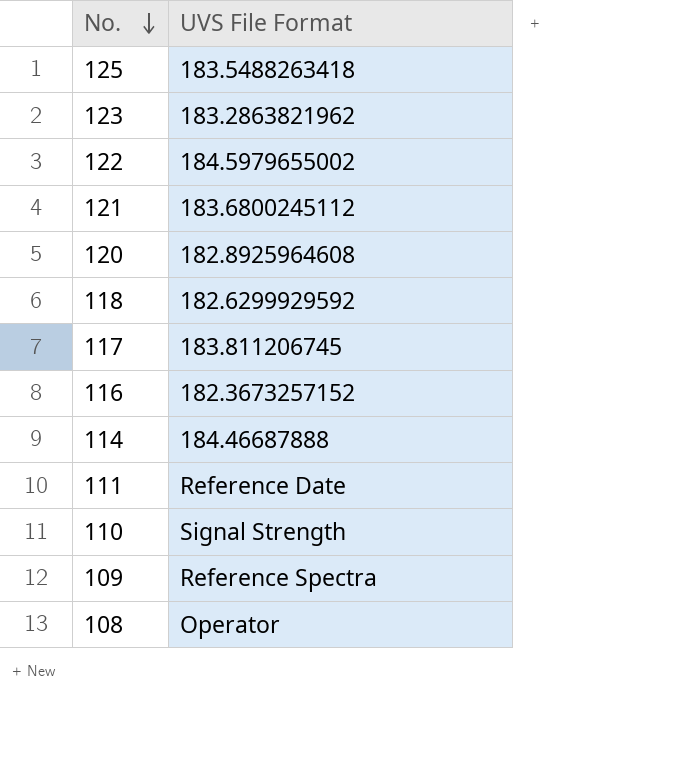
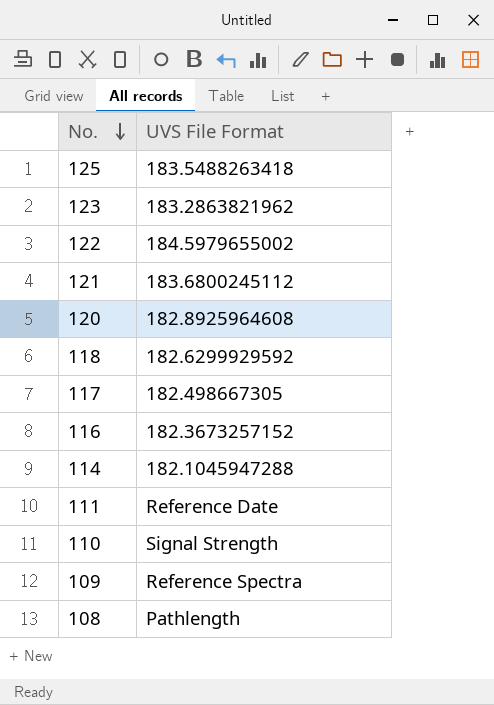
117 | UVS File Format: 183.811206745 -> 182.498667305
114 | UVS File Format: 184.46687888 -> 182.1045947288
108 | UVS File Format: Operator -> Pathlength

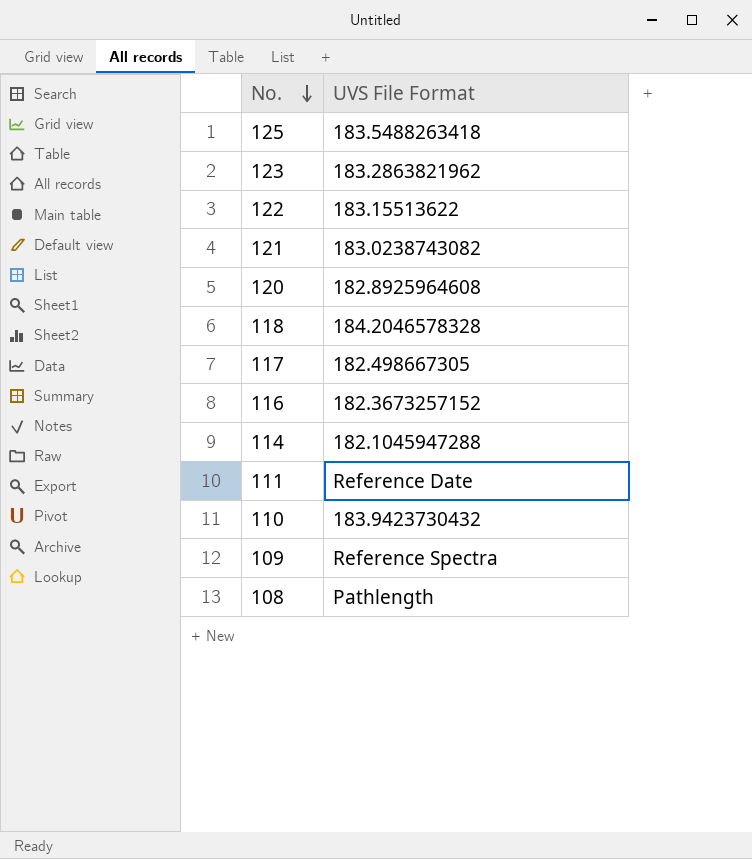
122 | UVS File Format: 184.5979655002 -> 183.15513622
121 | UVS File Format: 183.6800245112 -> 183.0238743082
118 | UVS File Format: 182.6299929592 -> 184.2046578328
110 | UVS File Format: Signal Strength -> 183.9423730432

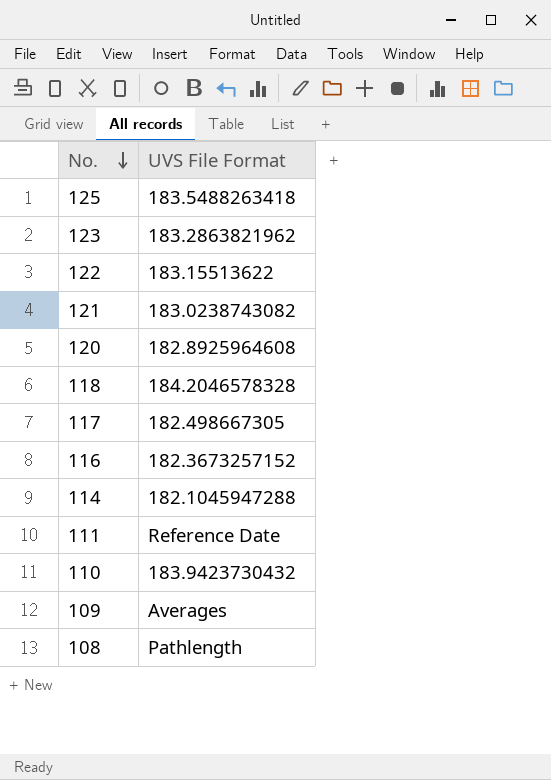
109 | UVS File Format: Reference Spectra -> Averages

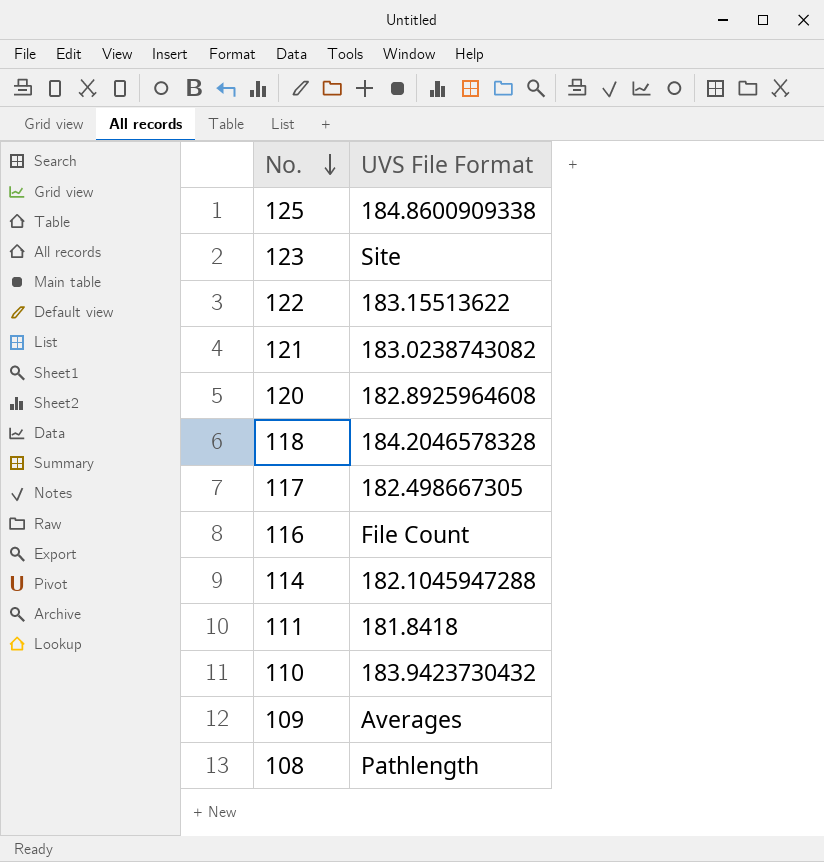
125 | UVS File Format: 183.5488263418 -> 184.8600909338
123 | UVS File Format: 183.2863821962 -> Site
116 | UVS File Format: 182.3673257152 -> File Count
111 | UVS File Format: Reference Date -> 181.8418

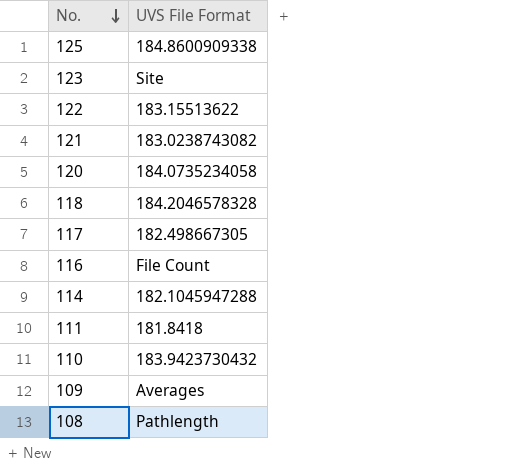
120 | UVS File Format: 182.8925964608 -> 184.0735234058

